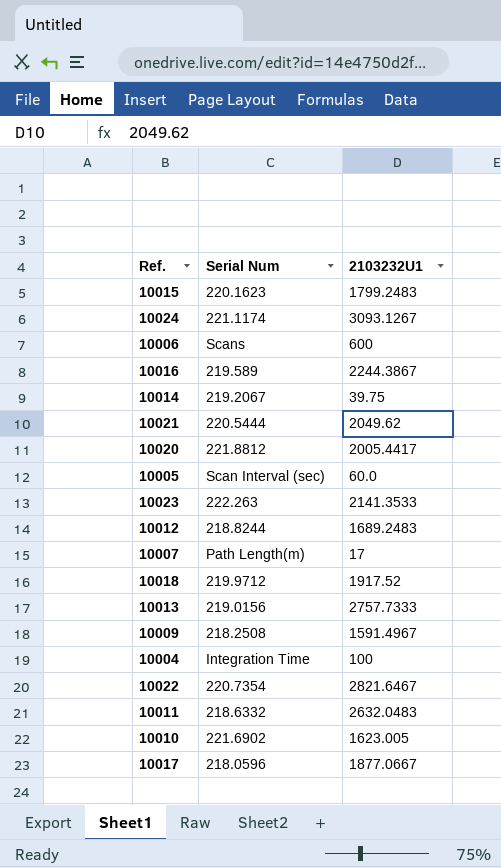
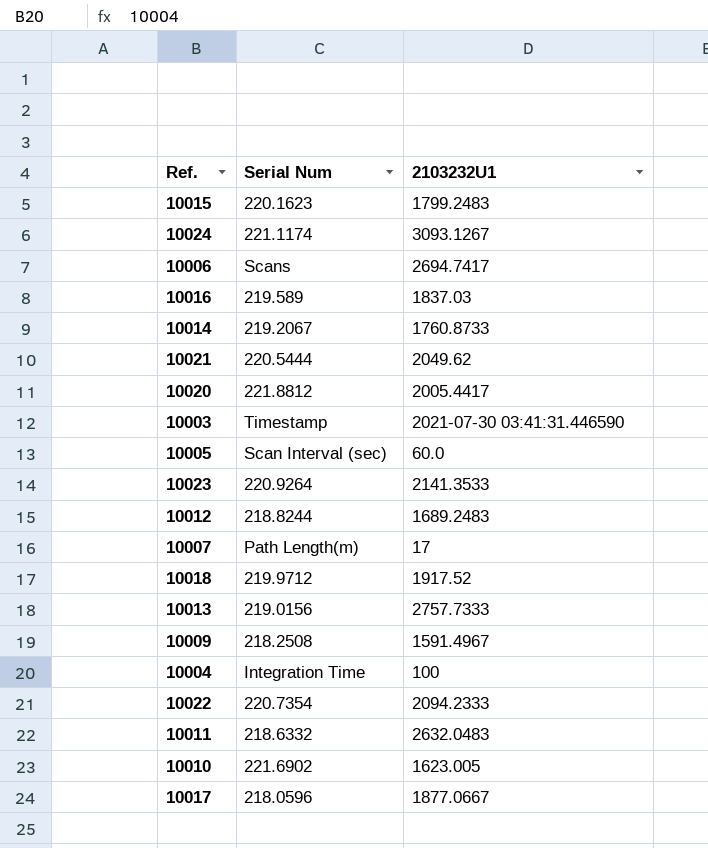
10006 | 2103232U1: 600 -> 2694.7417
10016 | 2103232U1: 2244.3867 -> 1837.03
10014 | 2103232U1: 39.75 -> 1760.8733
row 10003: none -> Timestamp | 2021-07-30 03:41:31.446590
10023 | Serial Num: 222.263 -> 220.9264
10022 | 2103232U1: 2821.6467 -> 2094.2333

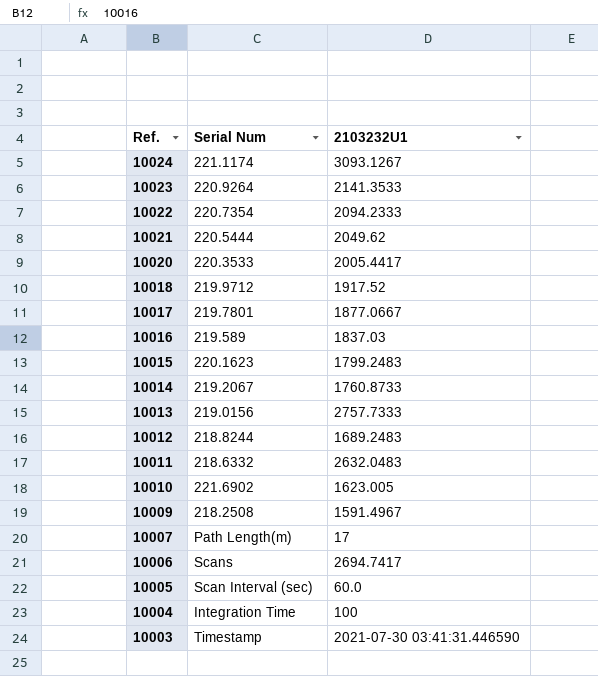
row order: none -> Ref. descending
10020 | Serial Num: 221.8812 -> 220.3533
10017 | Serial Num: 218.0596 -> 219.7801

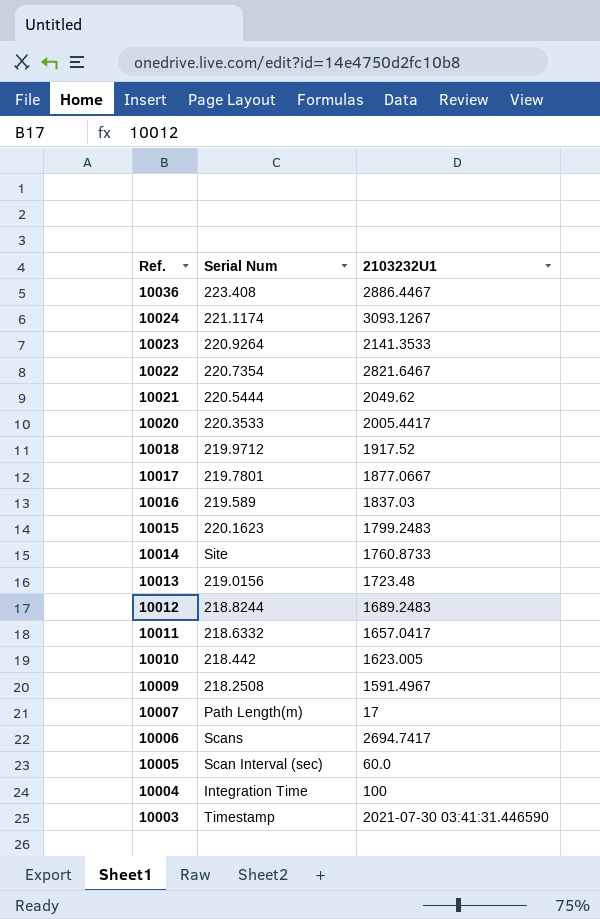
row 10036: none -> 223.408 | 2886.4467
10022 | 2103232U1: 2094.2333 -> 2821.6467
10014 | Serial Num: 219.2067 -> Site
10013 | 2103232U1: 2757.7333 -> 1723.48
10011 | 2103232U1: 2632.0483 -> 1657.0417
10010 | Serial Num: 221.6902 -> 218.442

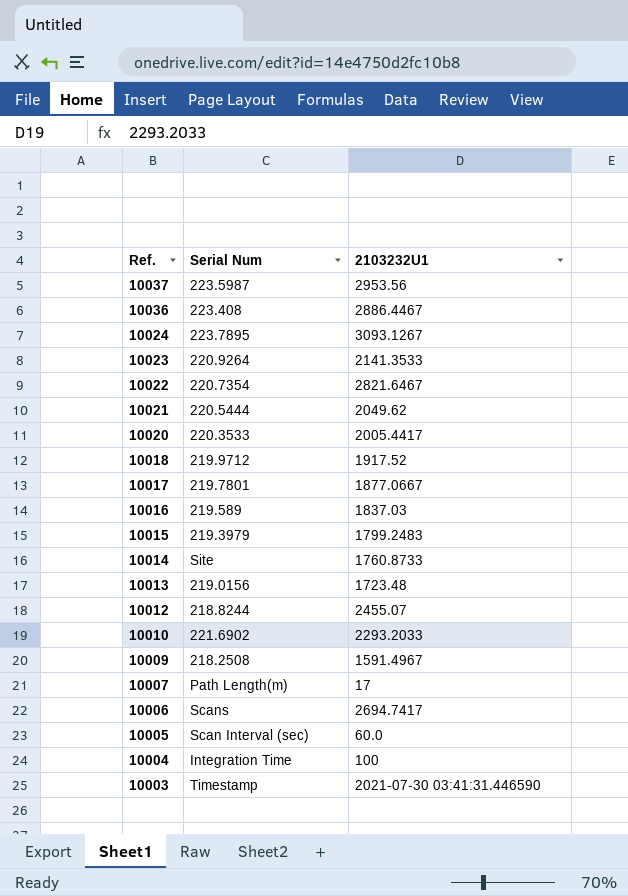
row 10011: 218.6332 | 1657.0417 -> none
row 10037: none -> 223.5987 | 2953.56
10024 | Serial Num: 221.1174 -> 223.7895
10015 | Serial Num: 220.1623 -> 219.3979
10012 | 2103232U1: 1689.2483 -> 2455.07
10010 | Serial Num: 218.442 -> 221.6902
10010 | 2103232U1: 1623.005 -> 2293.2033

